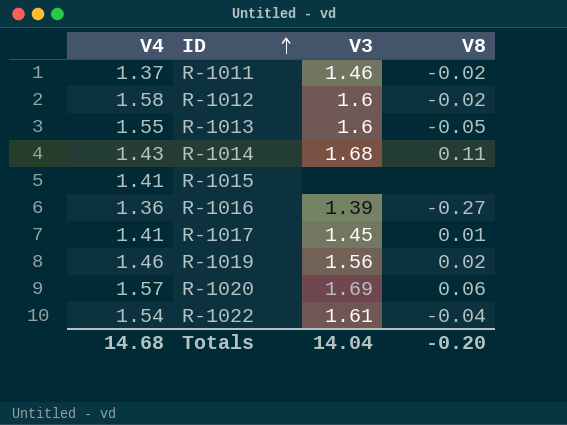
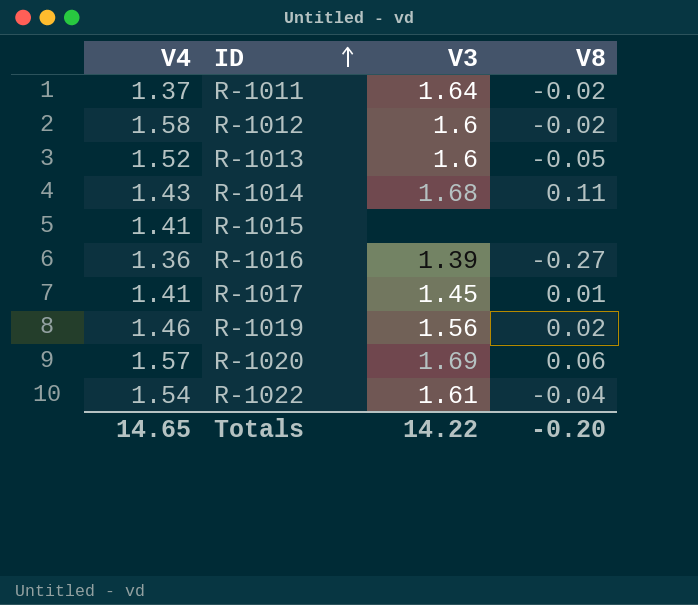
R-1011 | V3: 1.46 -> 1.64
R-1013 | V4: 1.55 -> 1.52
Totals | V4: 14.68 -> 14.65
Totals | V3: 14.04 -> 14.22

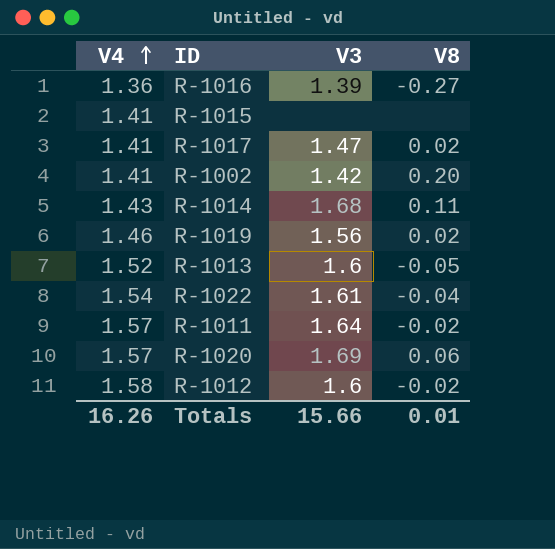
row order: ID ascending -> V4 ascending
R-1017 | V3: 1.45 -> 1.47
R-1017 | V8: 0.01 -> 0.02
row R-1002: none -> 1.41 | 1.42 | 0.20
R-1011 | V4: 1.37 -> 1.57
Totals | V4: 14.65 -> 16.26
Totals | V3: 14.22 -> 15.66
Totals | V8: -0.20 -> 0.01

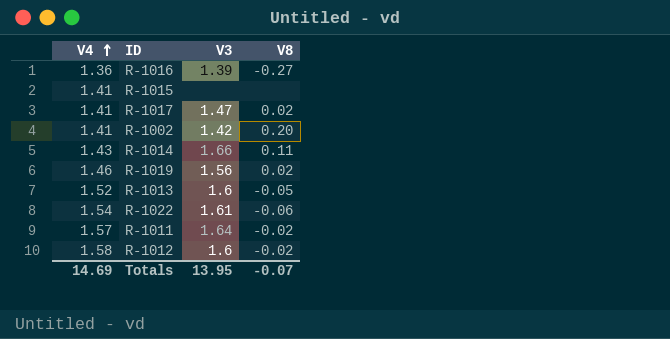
row R-1020: 1.57 | 1.69 | 0.06 -> none
R-1014 | V3: 1.68 -> 1.66
R-1022 | V8: -0.04 -> -0.06
Totals | V4: 16.26 -> 14.69
Totals | V3: 15.66 -> 13.95
Totals | V8: 0.01 -> -0.07

